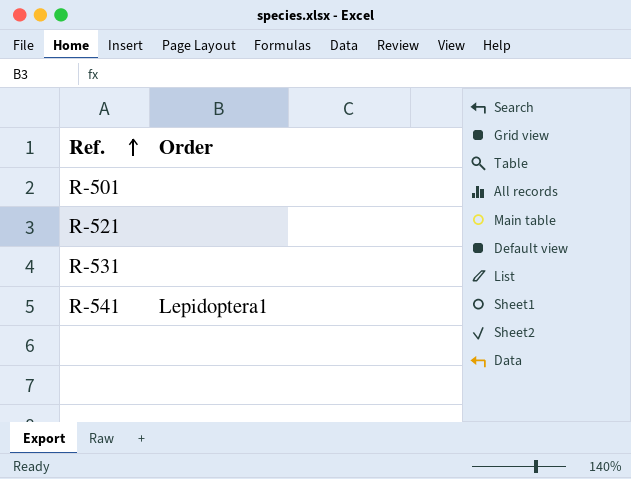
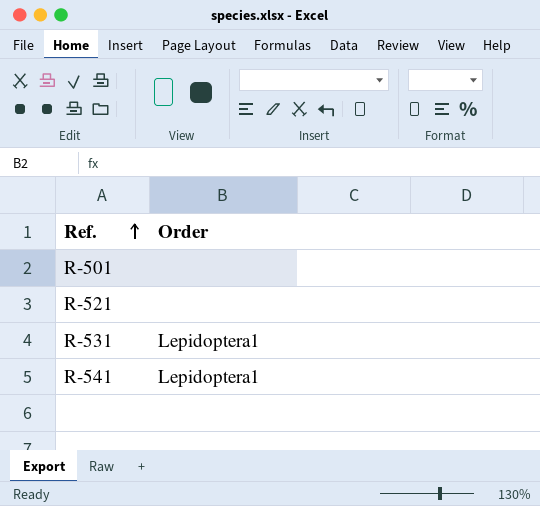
R-531 | Order: none -> Lepidoptera1

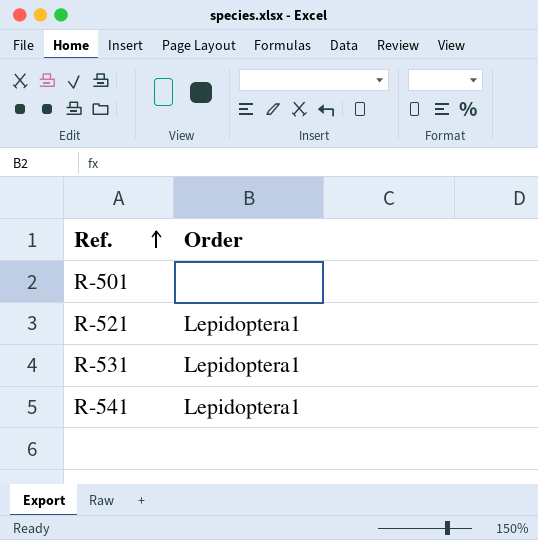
R-521 | Order: none -> Lepidoptera1

